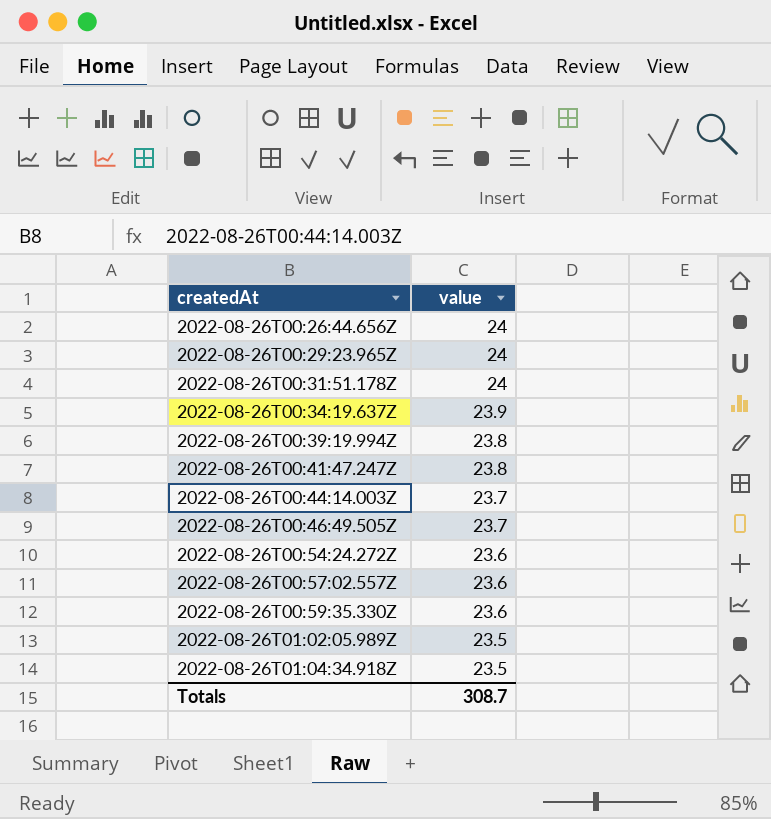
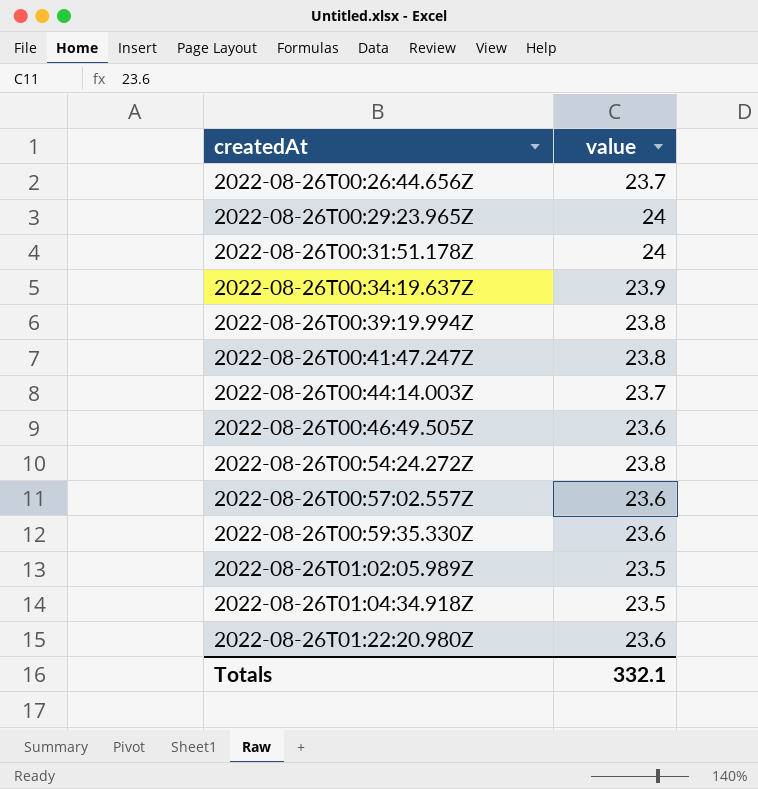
2022-08-26T00:26:44.656Z | value: 24 -> 23.7
2022-08-26T00:46:49.505Z | value: 23.7 -> 23.6
2022-08-26T00:54:24.272Z | value: 23.6 -> 23.8
row 2022-08-26T01:22:20.980Z: none -> 23.6
Totals | value: 308.7 -> 332.1

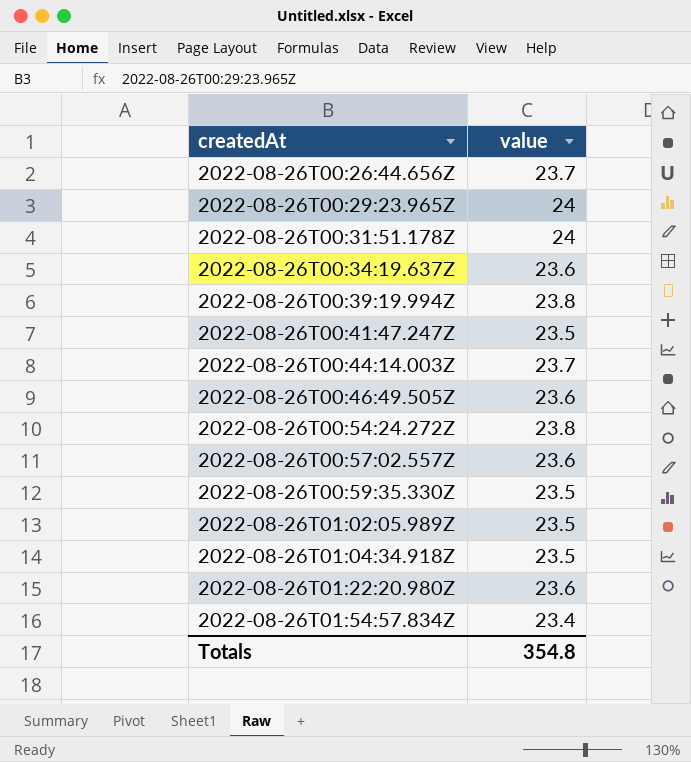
2022-08-26T00:34:19.637Z | value: 23.9 -> 23.6
2022-08-26T00:41:47.247Z | value: 23.8 -> 23.5
2022-08-26T00:59:35.330Z | value: 23.6 -> 23.5
row 2022-08-26T01:54:57.834Z: none -> 23.4
Totals | value: 332.1 -> 354.8

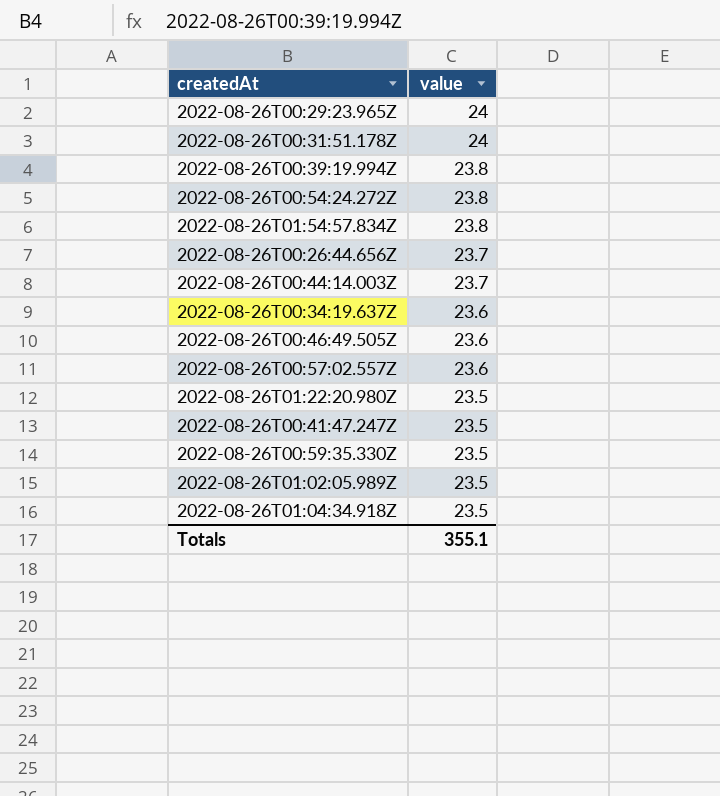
row order: createdAt ascending -> value descending
2022-08-26T01:54:57.834Z | value: 23.4 -> 23.8
2022-08-26T01:22:20.980Z | value: 23.6 -> 23.5
Totals | value: 354.8 -> 355.1

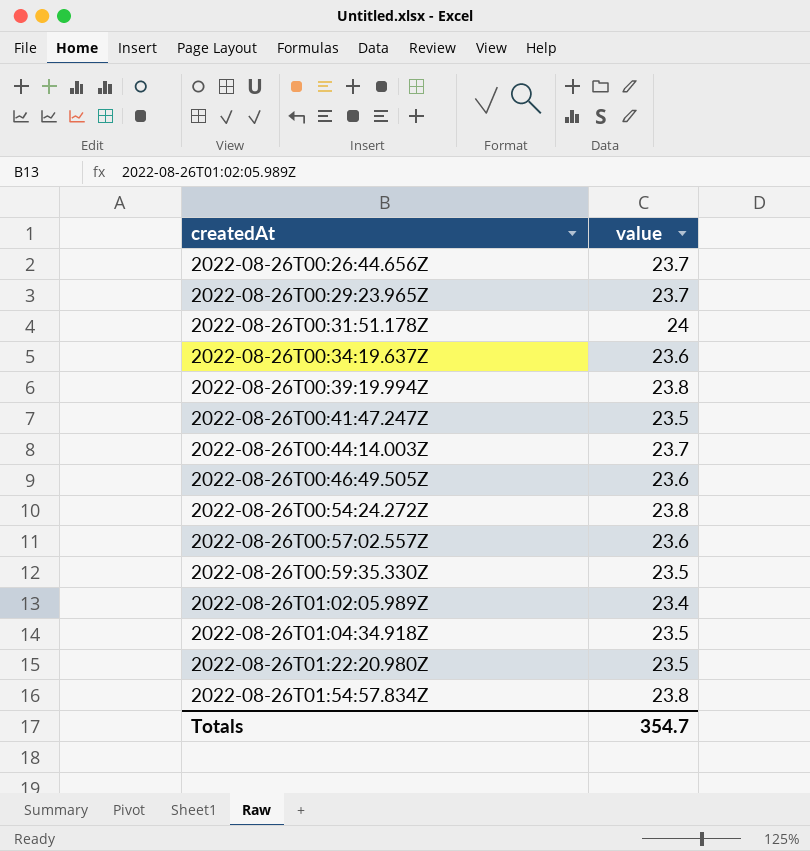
row order: value descending -> createdAt ascending
2022-08-26T00:29:23.965Z | value: 24 -> 23.7
2022-08-26T01:02:05.989Z | value: 23.5 -> 23.4
Totals | value: 355.1 -> 354.7

